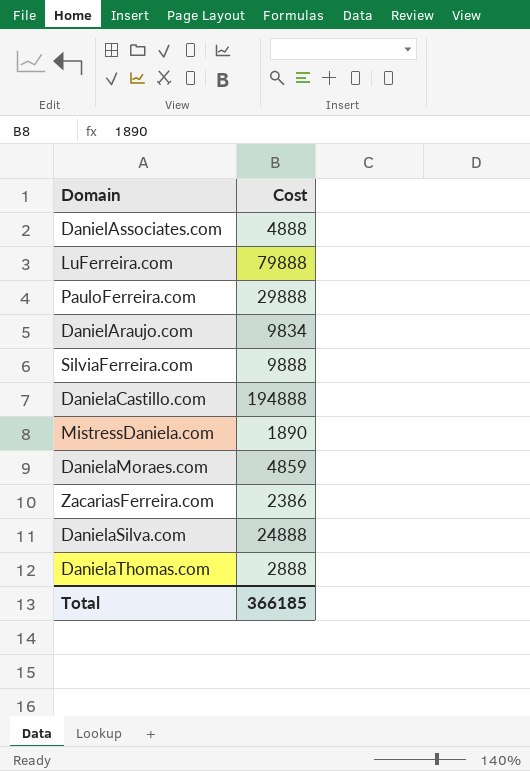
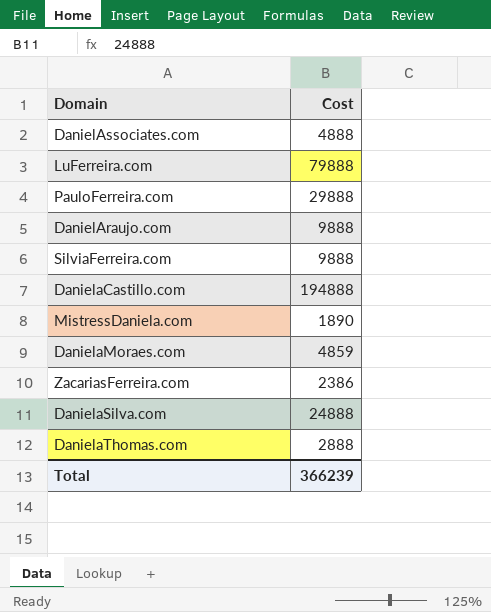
DanielAraujo.com | Cost: 9834 -> 9888
Total | Cost: 366185 -> 366239

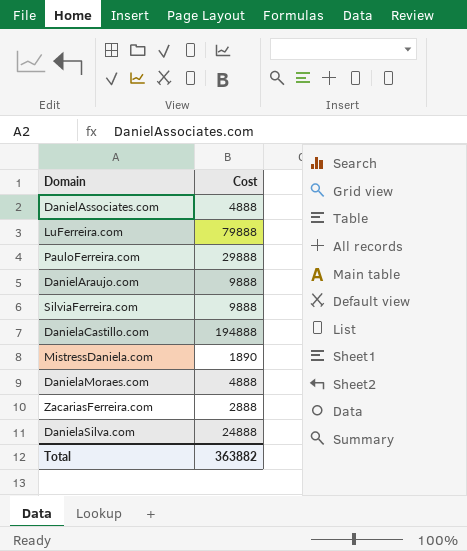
row DanielaThomas.com: 2888 -> none
DanielaMoraes.com | Cost: 4859 -> 4888
ZacariasFerreira.com | Cost: 2386 -> 2888
Total | Cost: 366239 -> 363882

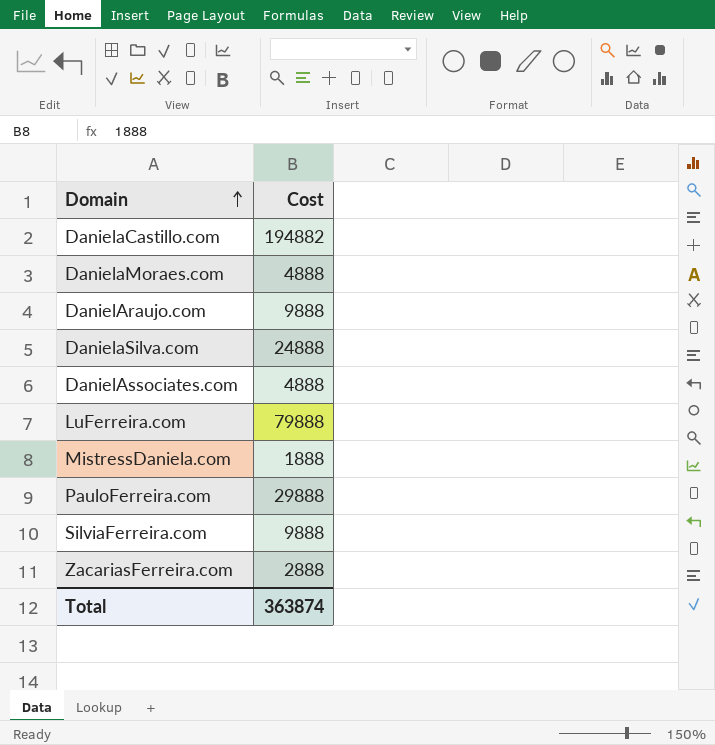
row order: none -> Domain ascending
DanielaCastillo.com | Cost: 194888 -> 194882
MistressDaniela.com | Cost: 1890 -> 1888
Total | Cost: 363882 -> 363874

